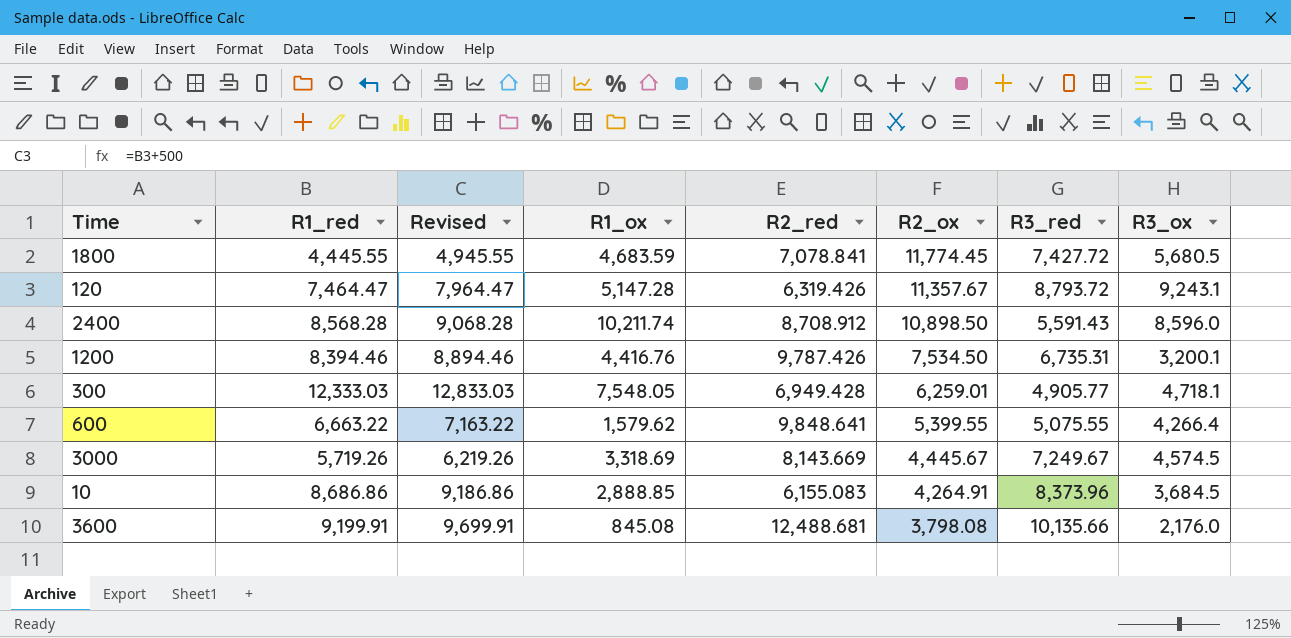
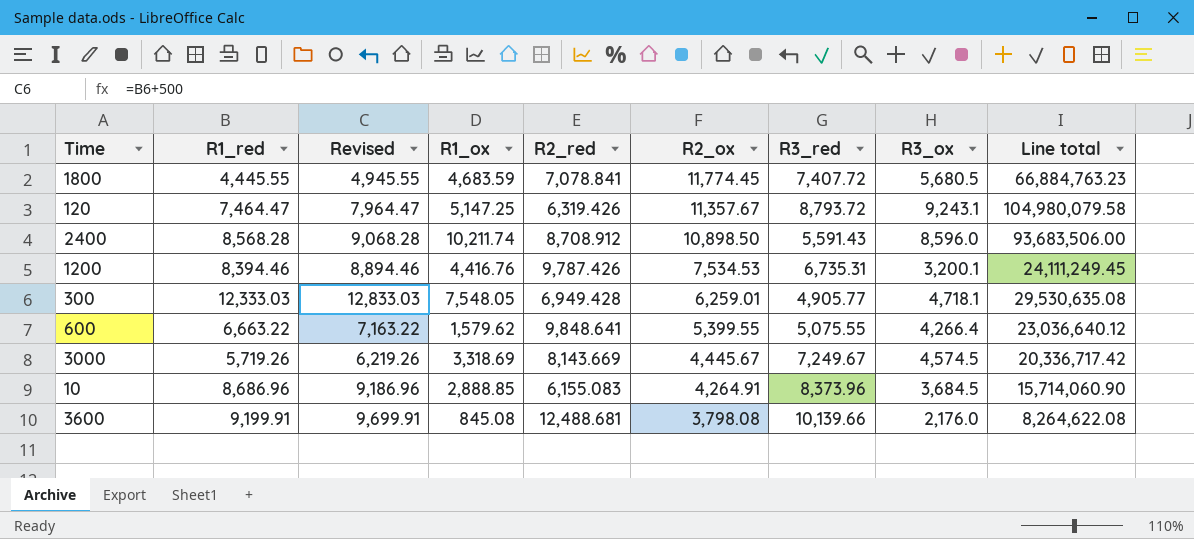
column Line total | formula: none -> [R2_ox] * [R3_ox]
1800 | R3_red: 7,427.72 -> 7,407.72
120 | R1_ox: 5,147.28 -> 5,147.25
1200 | R2_ox: 7,534.50 -> 7,534.53
10 | R1_red: 8,686.86 -> 8,686.96
10 | Revised: 9,186.86 -> 9,186.96
3600 | R3_red: 10,135.66 -> 10,139.66

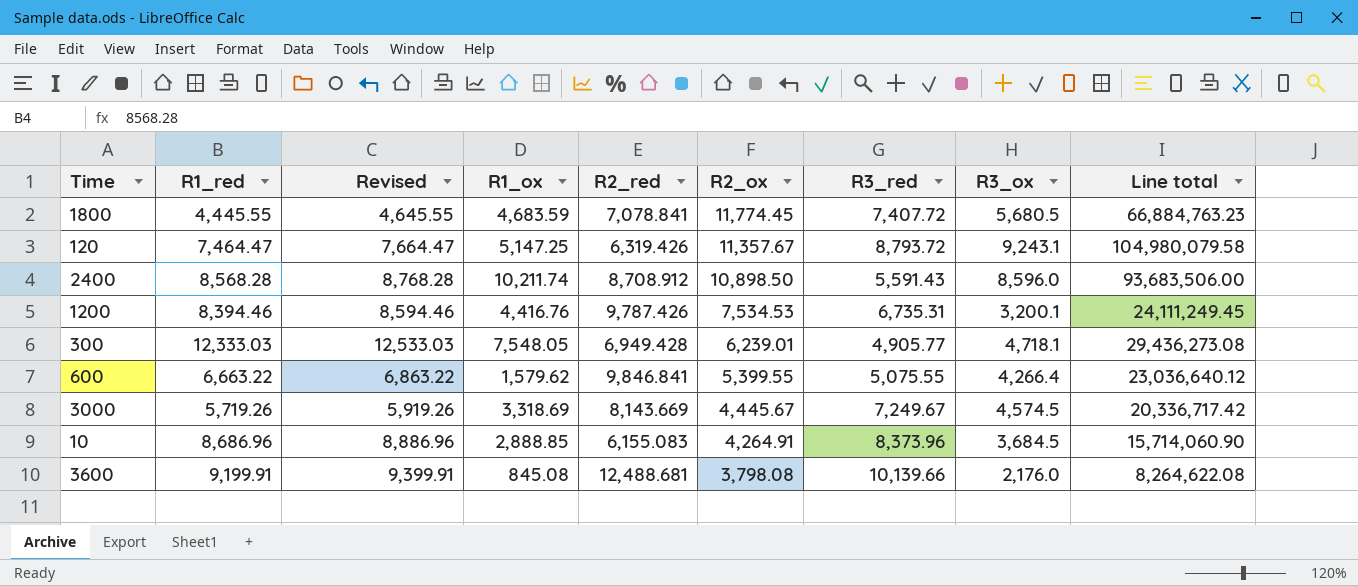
column Revised | formula: [R1_red] + 500 -> [R1_red] + 200
300 | R2_ox: 6,259.01 -> 6,239.01
300 | Line total: 29,530,635.08 -> 29,436,273.08
600 | R2_red: 9,848.641 -> 9,846.841

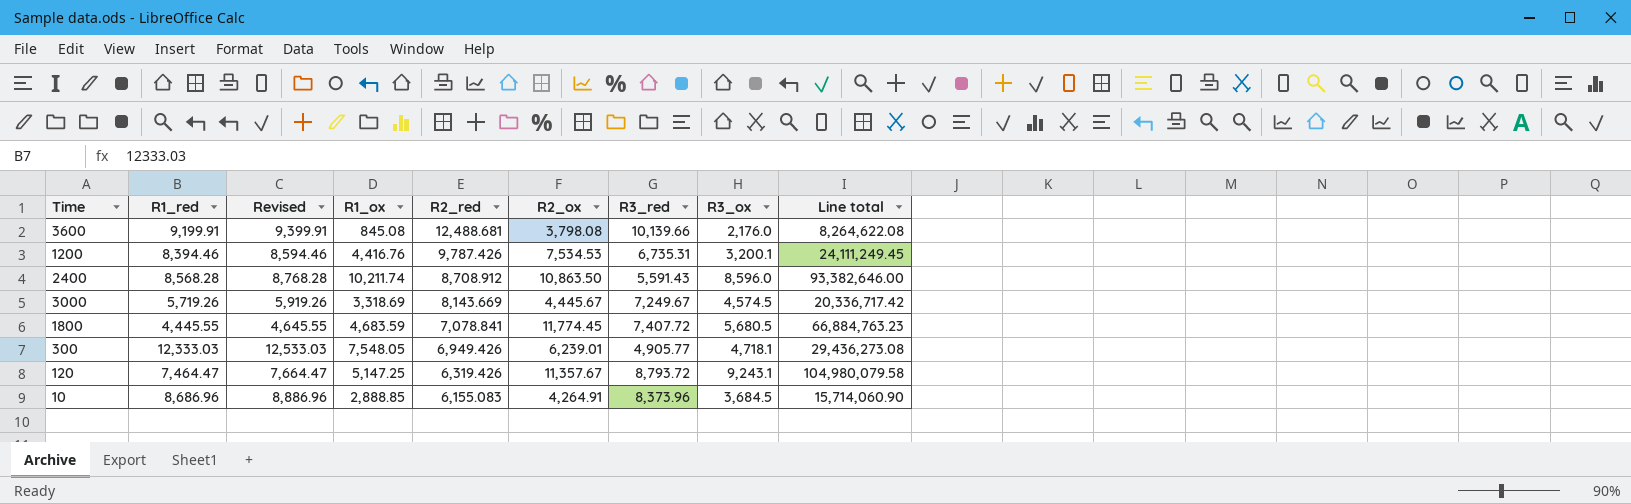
row order: R2_ox descending -> R2_red descending
row 600: 6,663.22 | 6,863.22 | 1,579.62 | 9,846.841 | 5,399.55 | 5,075.55 | 4,266.4 | 23,036,640.12 -> none
2400 | R2_ox: 10,898.50 -> 10,863.50
2400 | Line total: 93,683,506.00 -> 93,382,646.00
300 | R2_red: 6,949.428 -> 6,949.426

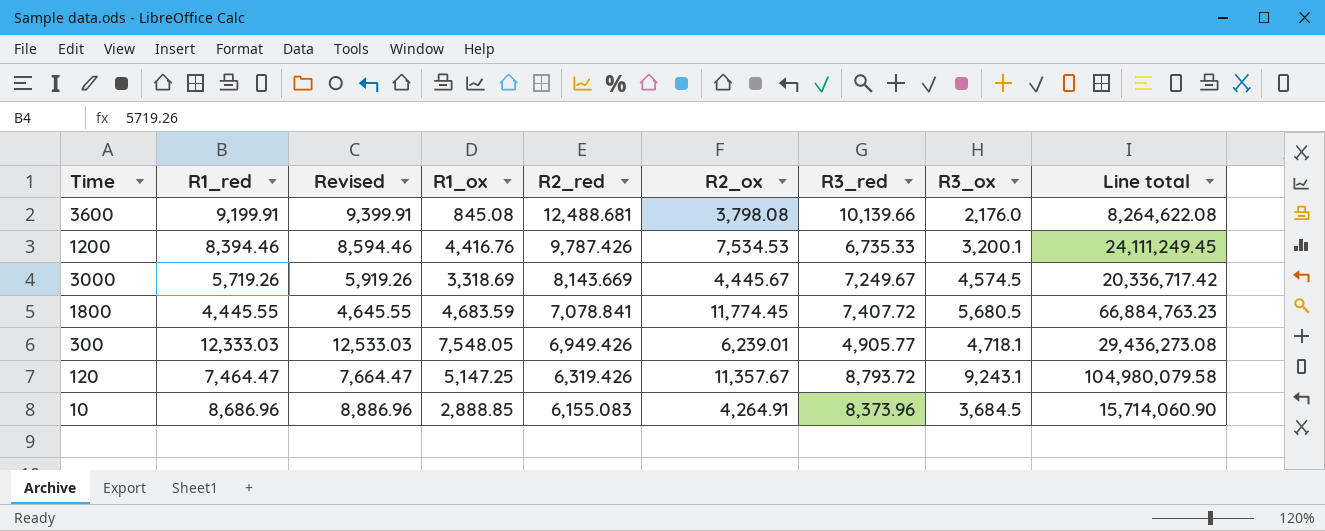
row 2400: 8,568.28 | 8,768.28 | 10,211.74 | 8,708.912 | 10,863.50 | 5,591.43 | 8,596.0 | 93,382,646.00 -> none
1200 | R3_red: 6,735.31 -> 6,735.33

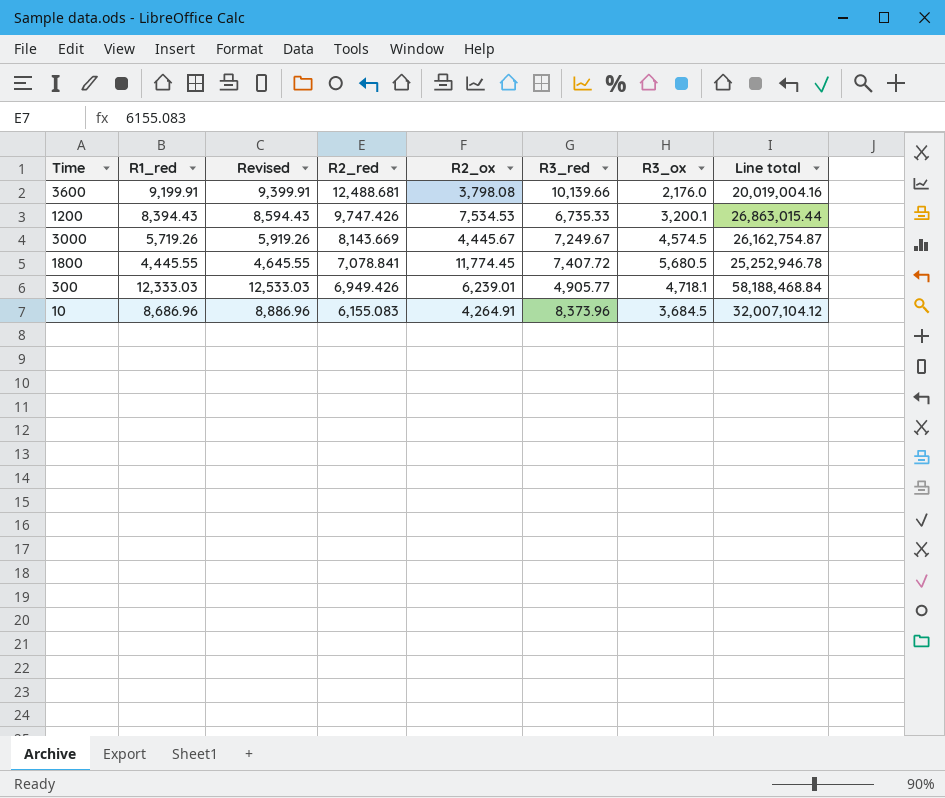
column R1_ox | position: 4 -> none
column Line total | formula: [R2_ox] * [R3_ox] -> [R1_red] * [R3_ox]
row 120: 7,464.47 | 7,664.47 | 5,147.25 | 6,319.426 | 11,357.67 | 8,793.72 | 9,243.1 | 104,980,079.58 -> none
1200 | R1_red: 8,394.46 -> 8,394.43
1200 | Revised: 8,594.46 -> 8,594.43
1200 | R2_red: 9,787.426 -> 9,747.426

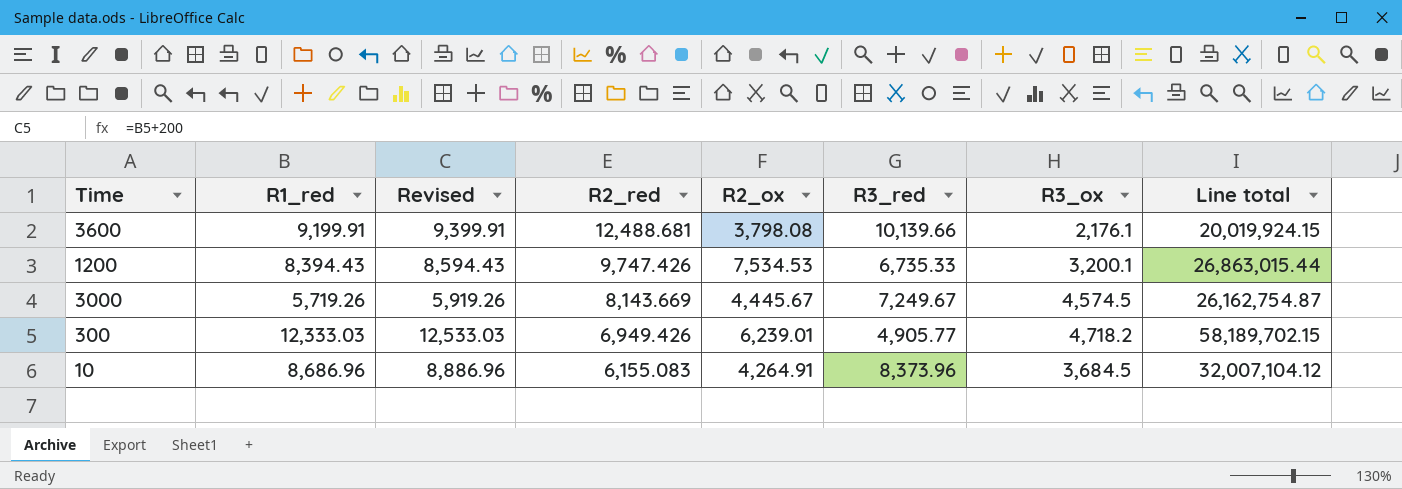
row 1800: 4,445.55 | 4,645.55 | 7,078.841 | 11,774.45 | 7,407.72 | 5,680.5 | 25,252,946.78 -> none
3600 | R3_ox: 2,176.0 -> 2,176.1
3600 | Line total: 20,019,004.16 -> 20,019,924.15
300 | R3_ox: 4,718.1 -> 4,718.2
300 | Line total: 58,188,468.84 -> 58,189,702.15

